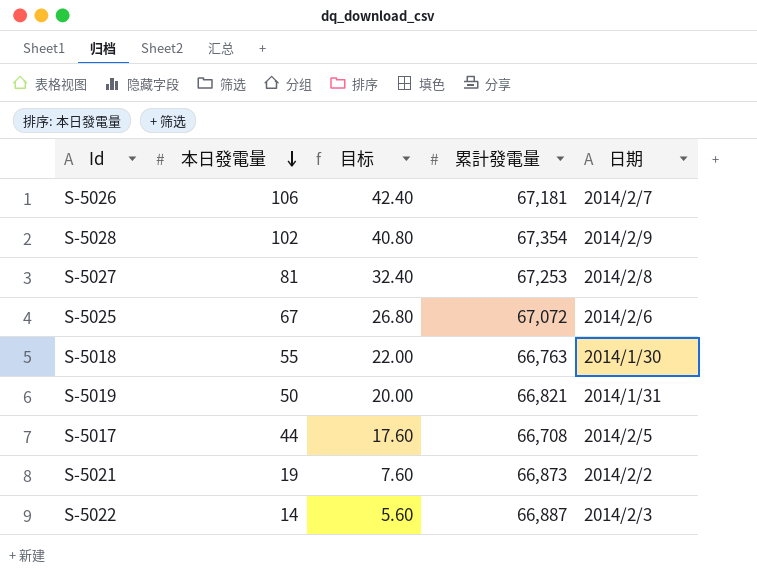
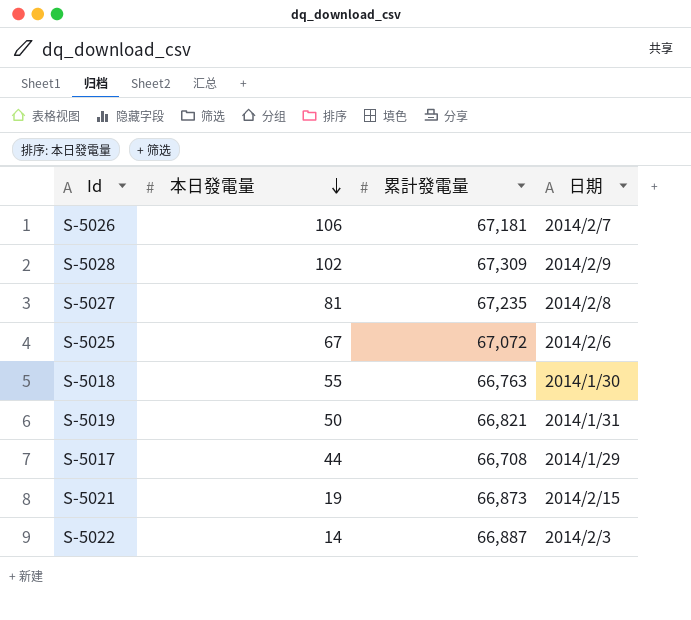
column 目标 | formula: [本日發電量] * 0.4 -> none
S-5028 | 累計發電量: 67,354 -> 67,309
S-5027 | 累計發電量: 67,253 -> 67,235
S-5017 | 日期: 2014/2/5 -> 2014/1/29
S-5021 | 日期: 2014/2/2 -> 2014/2/15

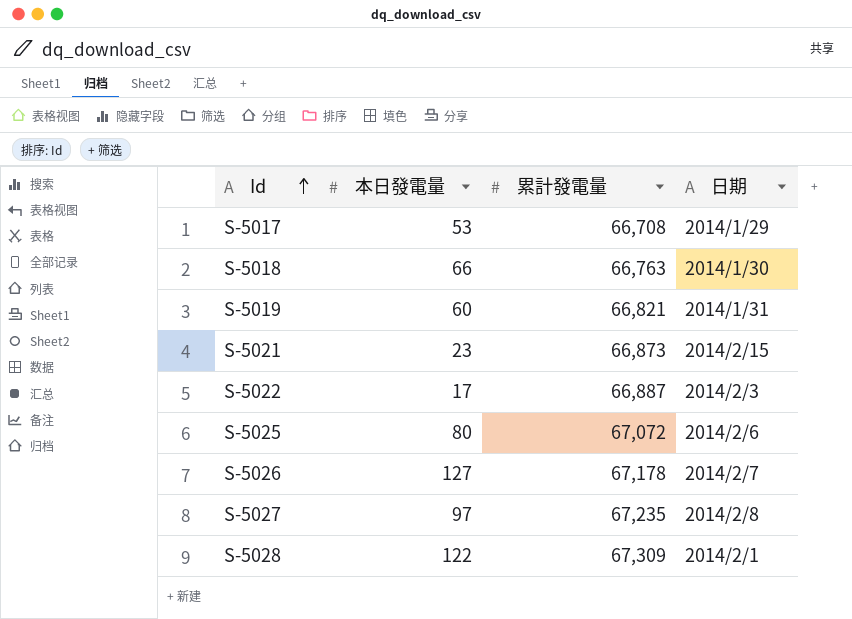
row order: 本日發電量 descending -> Id ascending
S-5017 | 本日發電量: 44 -> 53
S-5018 | 本日發電量: 55 -> 66
S-5019 | 本日發電量: 50 -> 60
S-5021 | 本日發電量: 19 -> 23
S-5022 | 本日發電量: 14 -> 17
S-5025 | 本日發電量: 67 -> 80
S-5026 | 本日發電量: 106 -> 127
S-5026 | 累計發電量: 67,181 -> 67,178
S-5027 | 本日發電量: 81 -> 97
S-5028 | 本日發電量: 102 -> 122
S-5028 | 日期: 2014/2/9 -> 2014/2/1

